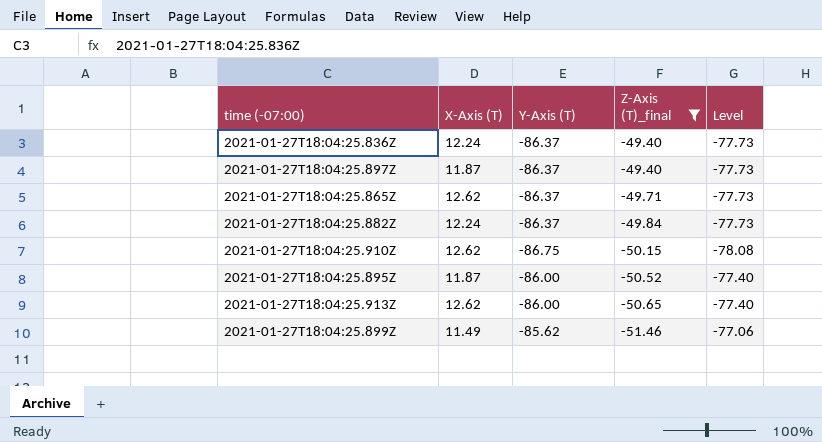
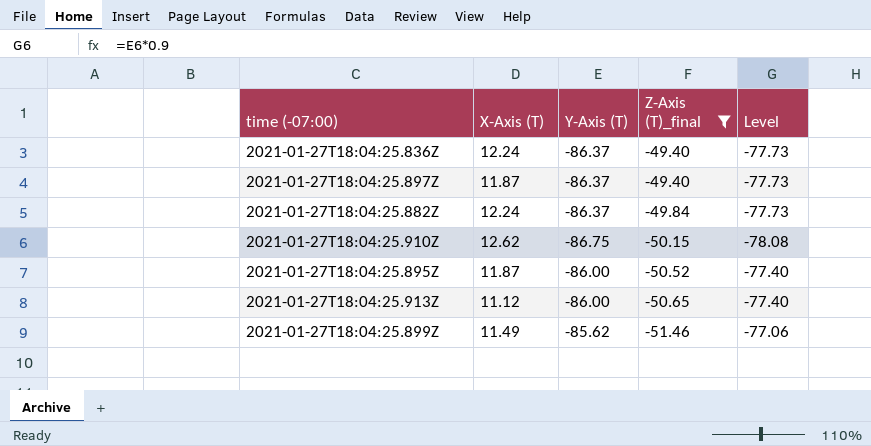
row 2021-01-27T18:04:25.865Z: 12.62 | -86.37 | -49.71 | -77.73 -> none
2021-01-27T18:04:25.913Z | X-Axis (T): 12.62 -> 11.12

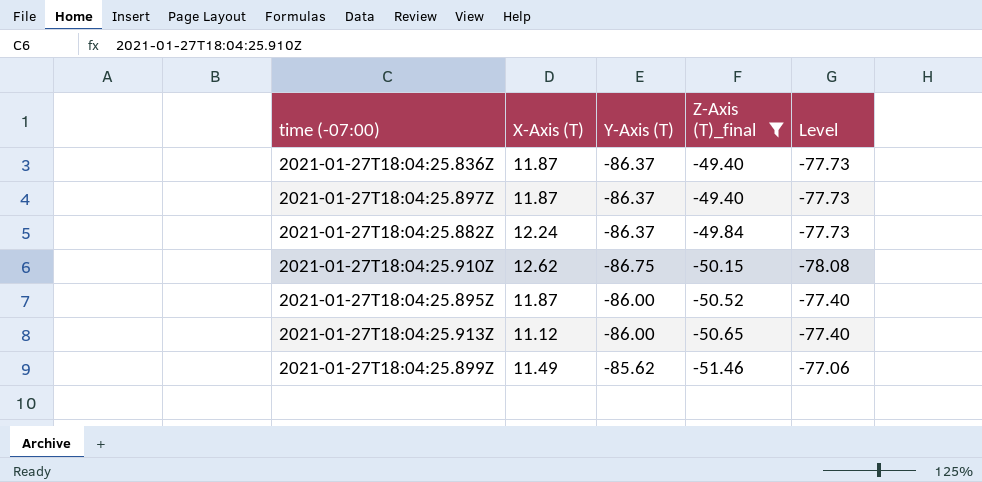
2021-01-27T18:04:25.836Z | X-Axis (T): 12.24 -> 11.87

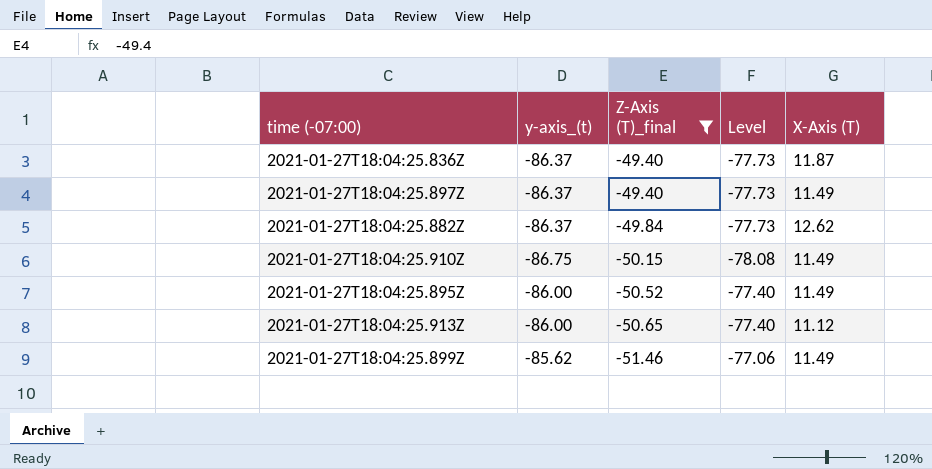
column name: Y-Axis (T) -> y-axis_(t)
column X-Axis (T) | position: 2 -> 5
2021-01-27T18:04:25.897Z | X-Axis (T): 11.87 -> 11.49
2021-01-27T18:04:25.882Z | X-Axis (T): 12.24 -> 12.62
2021-01-27T18:04:25.910Z | X-Axis (T): 12.62 -> 11.49
2021-01-27T18:04:25.895Z | X-Axis (T): 11.87 -> 11.49

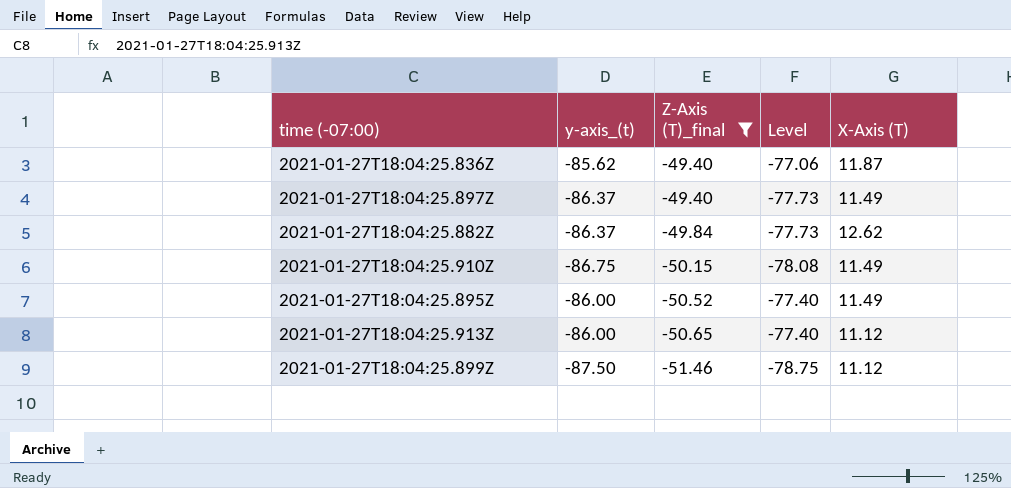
2021-01-27T18:04:25.836Z | y-axis_(t): -86.37 -> -85.62
2021-01-27T18:04:25.836Z | Level: -77.73 -> -77.06
2021-01-27T18:04:25.899Z | y-axis_(t): -85.62 -> -87.50
2021-01-27T18:04:25.899Z | Level: -77.06 -> -78.75
2021-01-27T18:04:25.899Z | X-Axis (T): 11.49 -> 11.12

